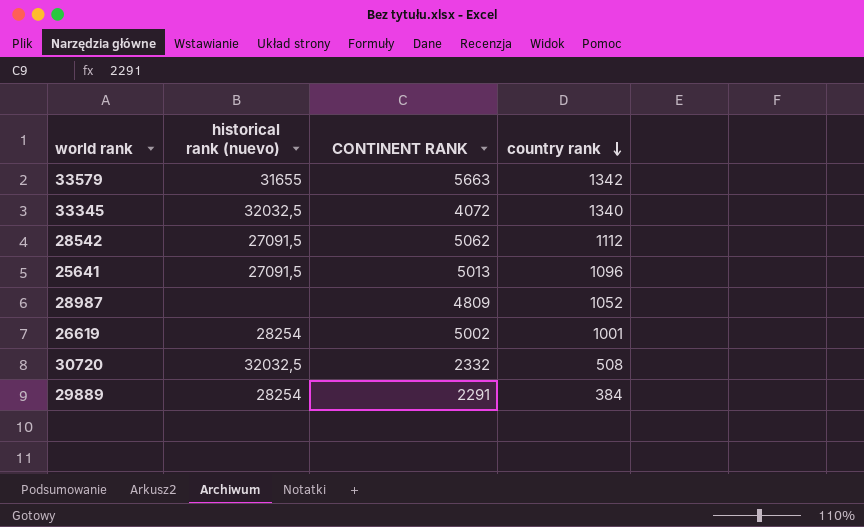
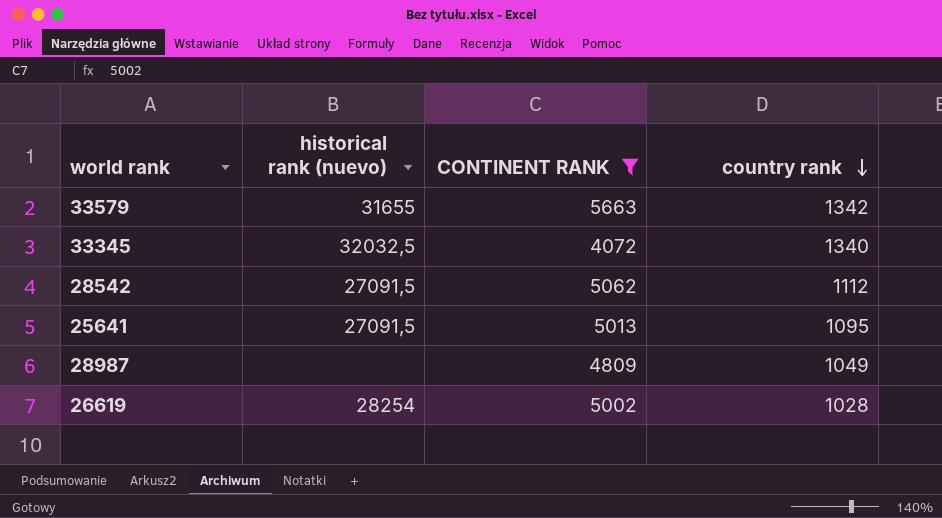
filter: none -> CONTINENT RANK >= 4072
25641 | country rank: 1096 -> 1095
28987 | country rank: 1052 -> 1049
26619 | country rank: 1001 -> 1028

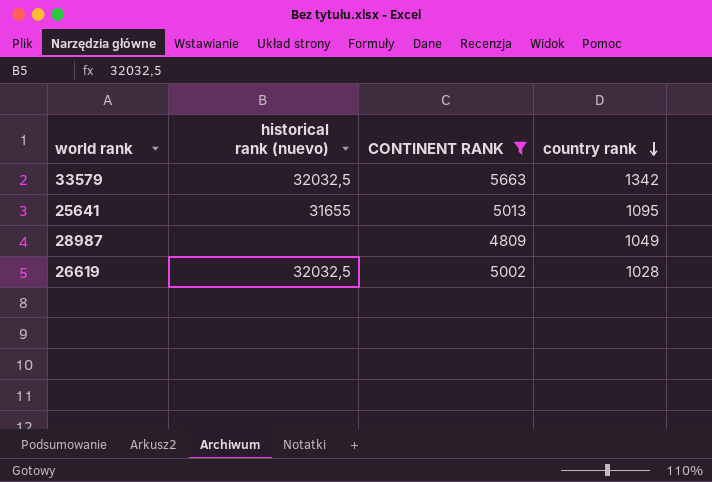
row 33345: 32032,5 | 4072 | 1340 -> none
row 28542: 27091,5 | 5062 | 1112 -> none
33579 | historical rank (nuevo): 31655 -> 32032,5
25641 | historical rank (nuevo): 27091,5 -> 31655
26619 | historical rank (nuevo): 28254 -> 32032,5

